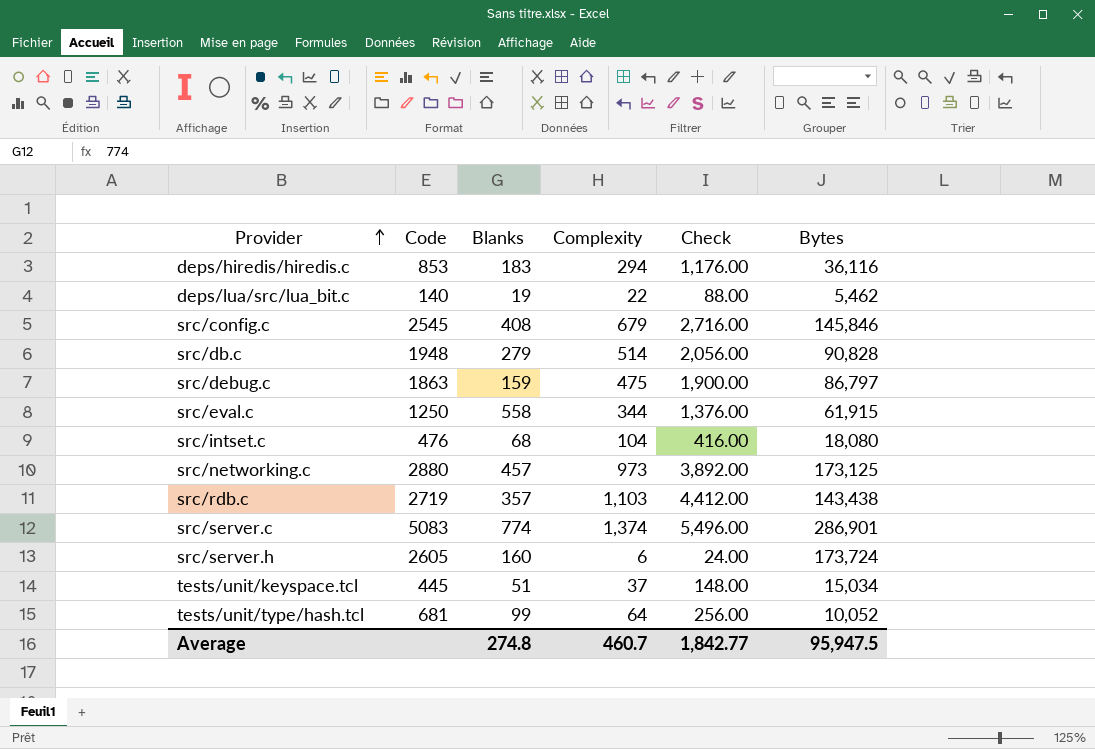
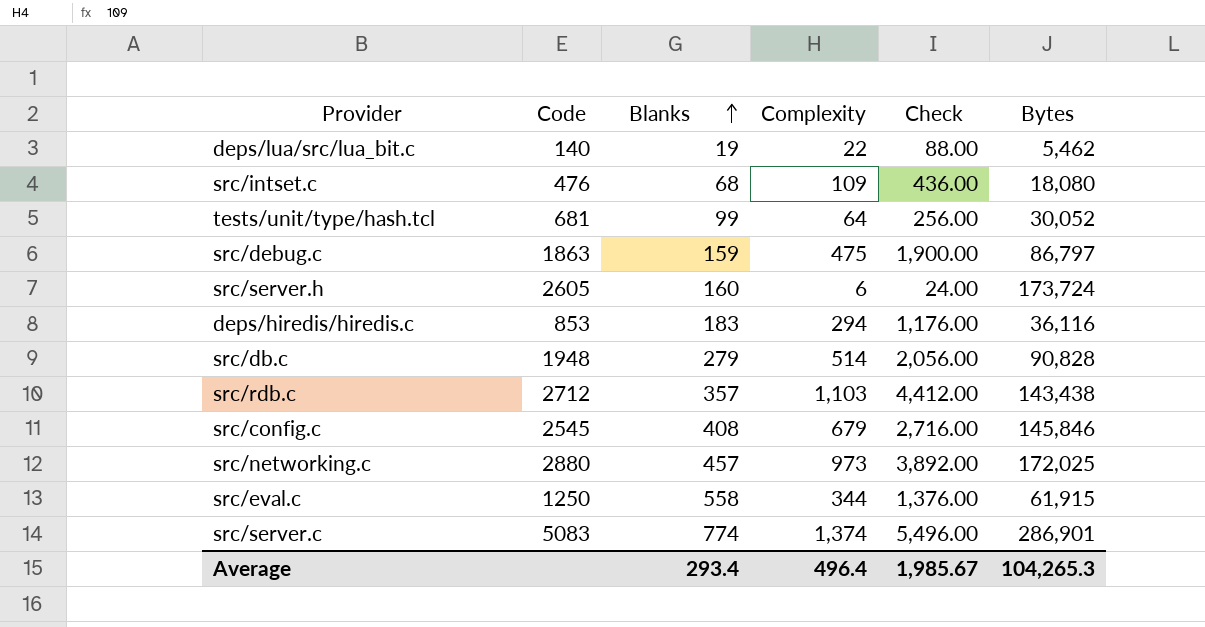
row order: Provider ascending -> Blanks ascending
row tests/unit/keyspace.tcl: 445 | 51 | 37 | 148.00 | 15,034 -> none
src/intset.c | Complexity: 104 -> 109
src/intset.c | Check: 416.00 -> 436.00
tests/unit/type/hash.tcl | Bytes: 10,052 -> 30,052
src/rdb.c | Code: 2719 -> 2712
src/networking.c | Bytes: 173,125 -> 172,025
Average | Blanks: 274.8 -> 293.4
Average | Complexity: 460.7 -> 496.4
Average | Check: 1,842.77 -> 1,985.67
Average | Bytes: 95,947.5 -> 104,265.3

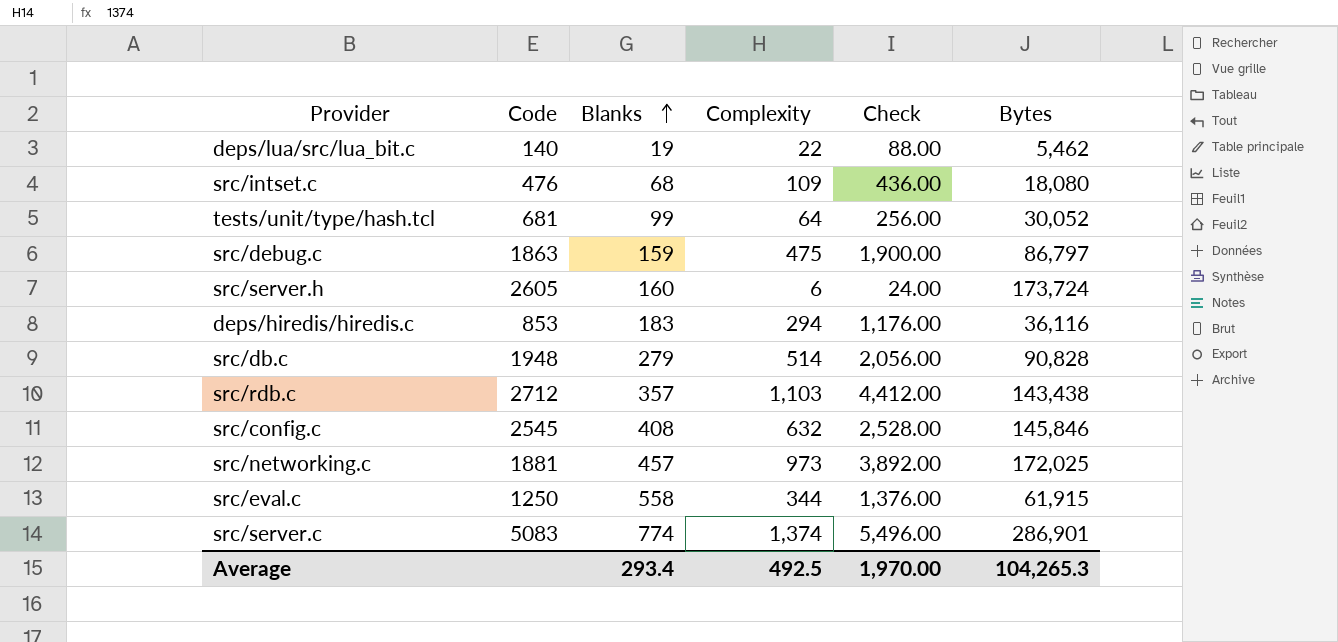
src/config.c | Complexity: 679 -> 632
src/config.c | Check: 2,716.00 -> 2,528.00
src/networking.c | Code: 2880 -> 1881
Average | Complexity: 496.4 -> 492.5
Average | Check: 1,985.67 -> 1,970.00

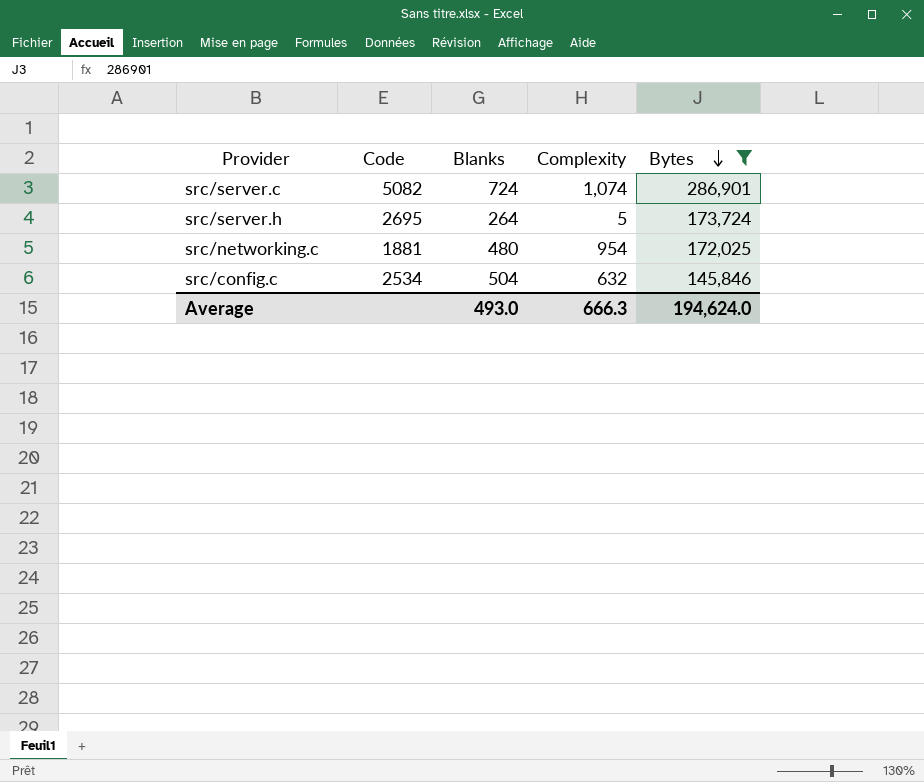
filter: none -> Bytes >= 145,846
row order: Blanks ascending -> Bytes descending
column Check | formula: [Complexity] * 4 -> none
src/server.c | Code: 5083 -> 5082
src/server.c | Blanks: 774 -> 724
src/server.c | Complexity: 1,374 -> 1,074
src/server.h | Code: 2605 -> 2695
src/server.h | Blanks: 160 -> 264
src/server.h | Complexity: 6 -> 5
src/networking.c | Blanks: 457 -> 480
src/networking.c | Complexity: 973 -> 954
src/config.c | Code: 2545 -> 2534
src/config.c | Blanks: 408 -> 504
Average | Blanks: 293.4 -> 493.0
Average | Complexity: 492.5 -> 666.3
Average | Bytes: 104,265.3 -> 194,624.0

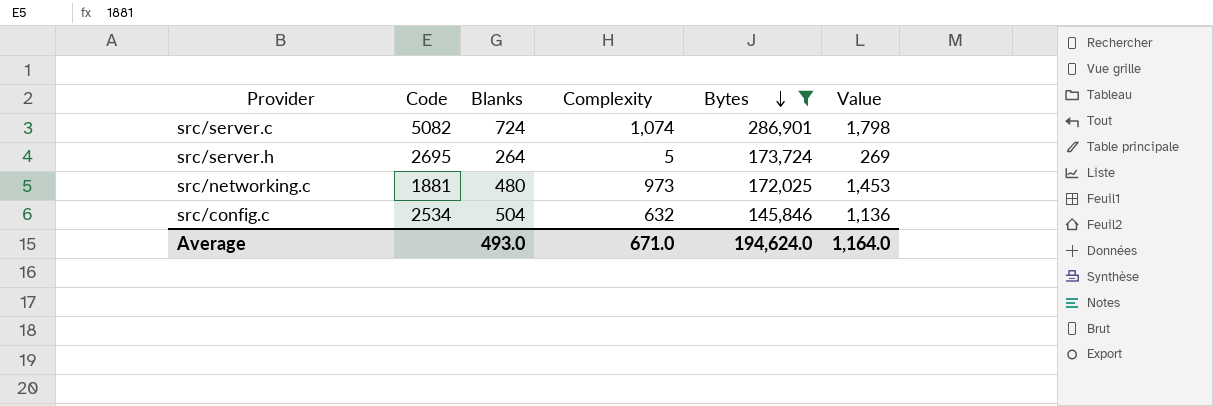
column Value | formula: none -> [Blanks] + [Complexity]
src/networking.c | Complexity: 954 -> 973
Average | Complexity: 666.3 -> 671.0

